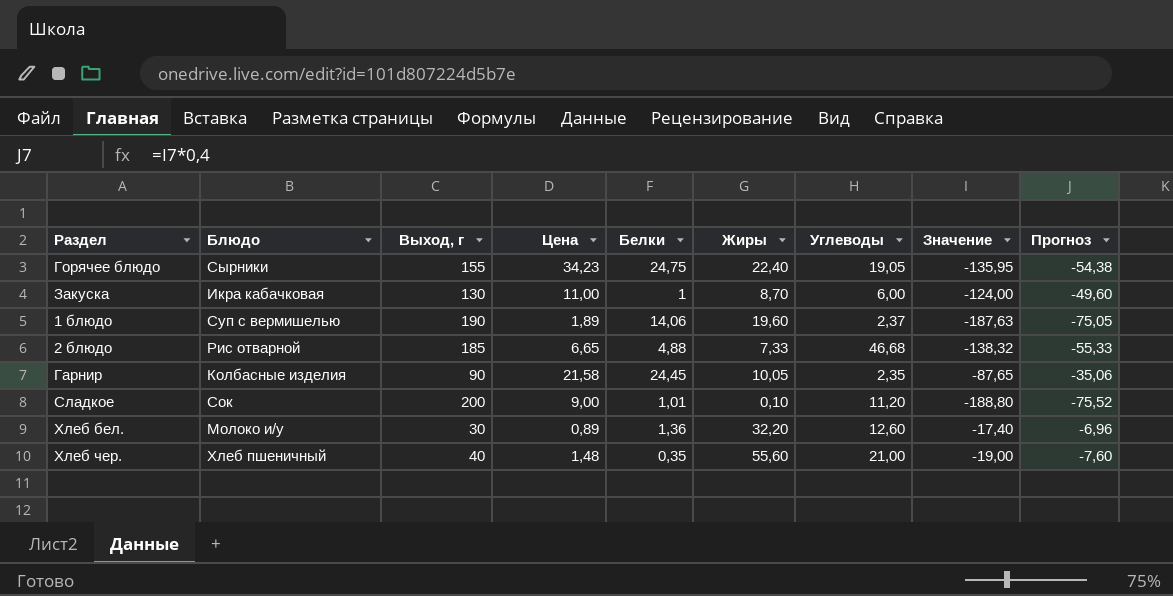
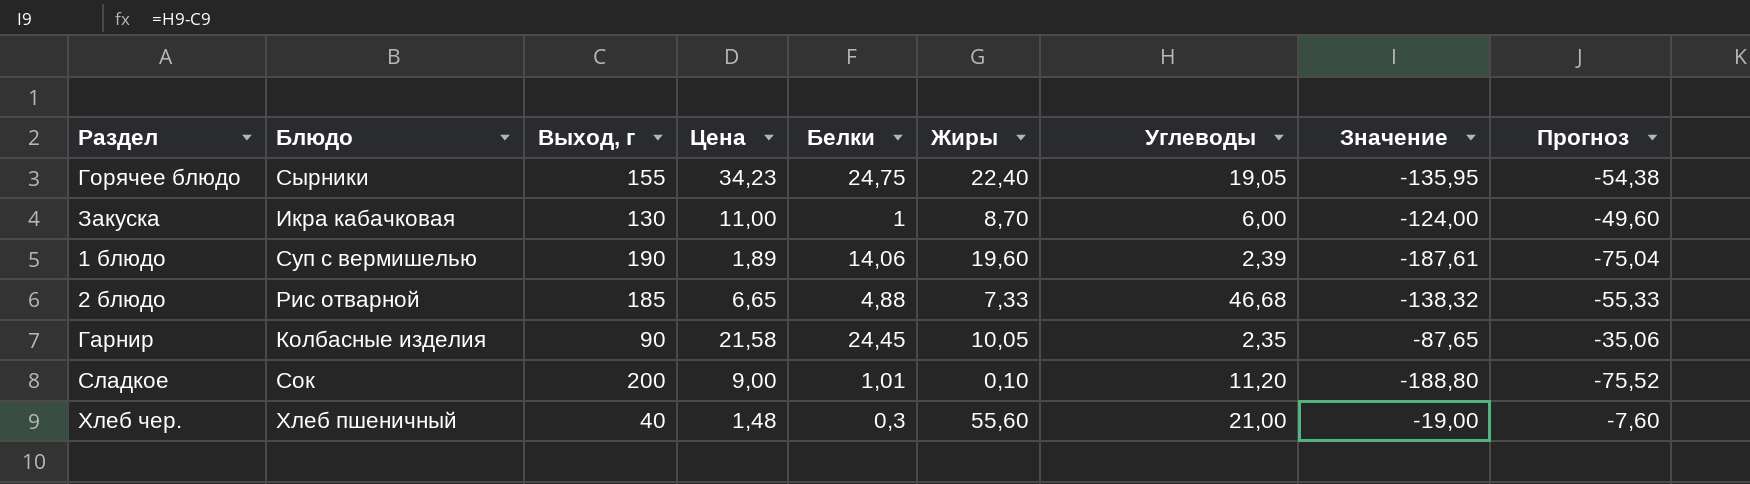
row Хлеб бел.: Молоко и/у | 30 | 0,89 | 1,36 | 32,20 | 12,60 | -17,40 | -6,96 -> none
1 блюдо | Углеводы: 2,37 -> 2,39
1 блюдо | Значение: -187,63 -> -187,61
1 блюдо | Прогноз: -75,05 -> -75,04
Хлеб чер. | Белки: 0,35 -> 0,3

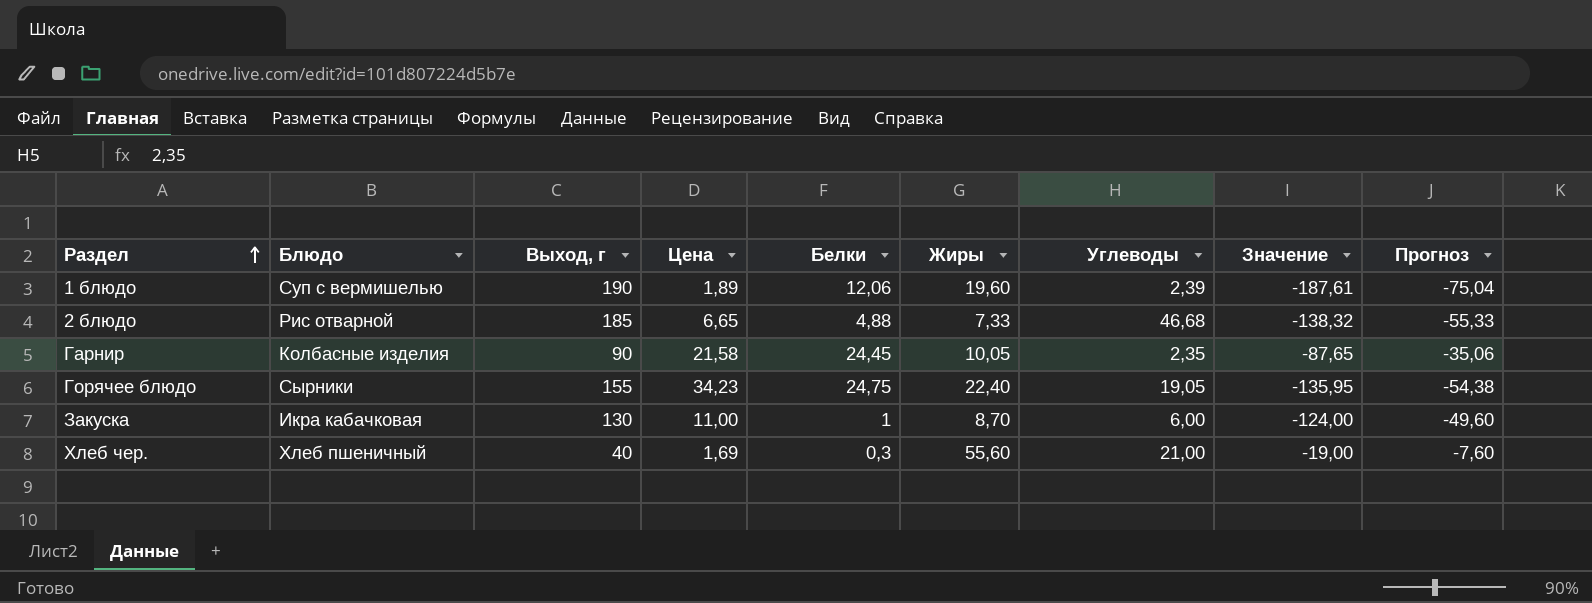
row order: none -> Раздел ascending
row Сладкое: Сок | 200 | 9,00 | 1,01 | 0,10 | 11,20 | -188,80 | -75,52 -> none
1 блюдо | Белки: 14,06 -> 12,06
Хлеб чер. | Цена: 1,48 -> 1,69

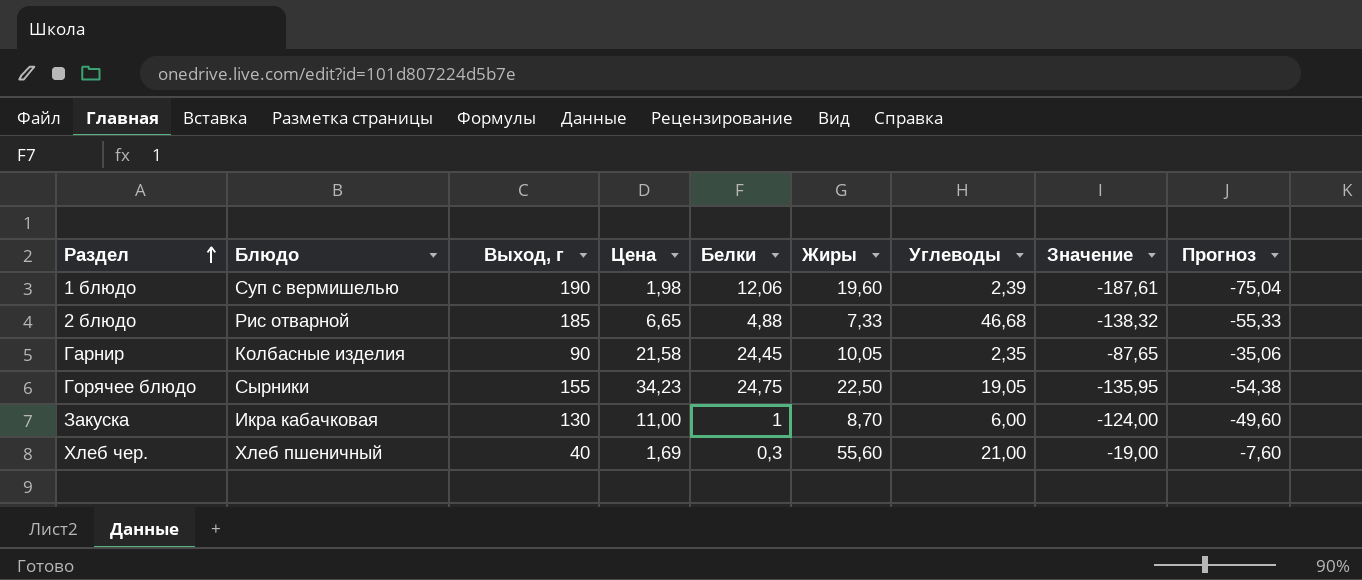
1 блюдо | Цена: 1,89 -> 1,98
Горячее блюдо | Жиры: 22,40 -> 22,50

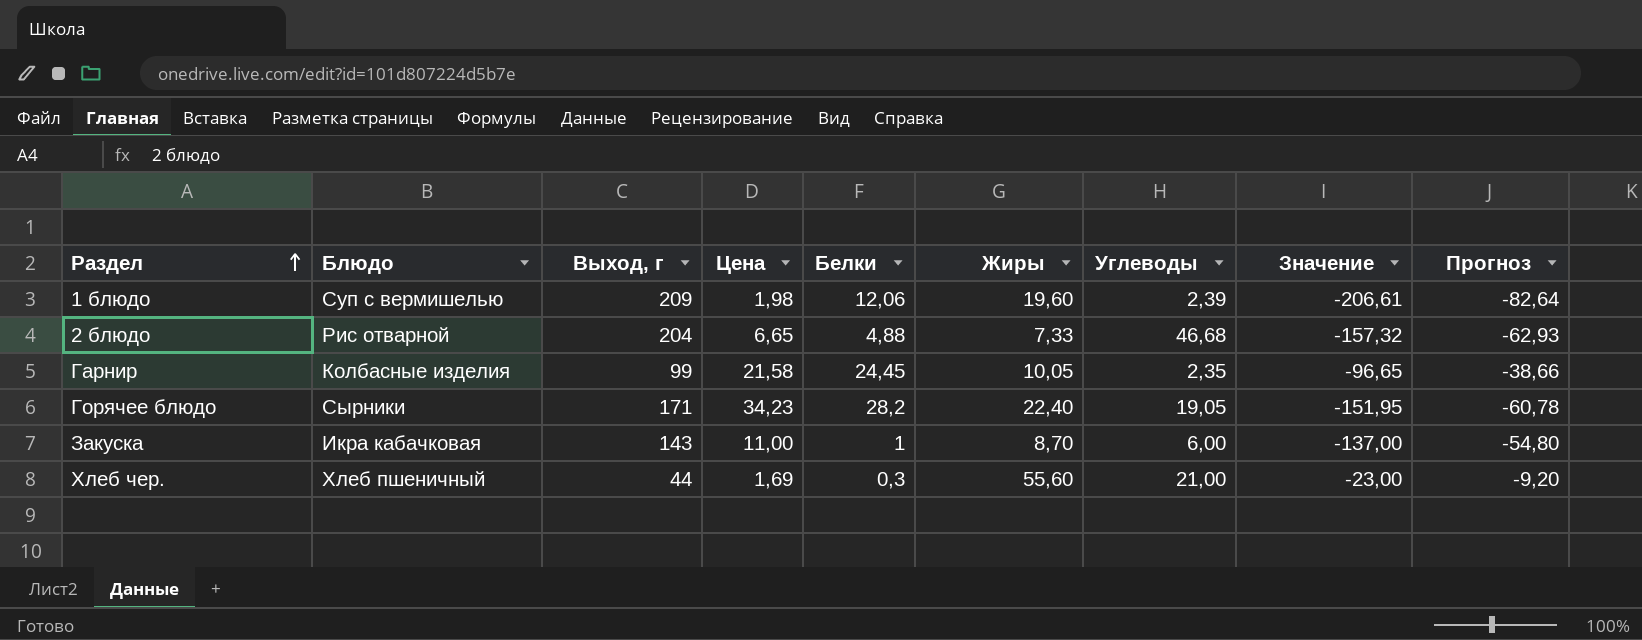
1 блюдо | Выход, г: 190 -> 209
1 блюдо | Значение: -187,61 -> -206,61
1 блюдо | Прогноз: -75,04 -> -82,64
2 блюдо | Выход, г: 185 -> 204
2 блюдо | Значение: -138,32 -> -157,32
2 блюдо | Прогноз: -55,33 -> -62,93
Гарнир | Выход, г: 90 -> 99
Гарнир | Значение: -87,65 -> -96,65
Гарнир | Прогноз: -35,06 -> -38,66
Горячее блюдо | Выход, г: 155 -> 171
Горячее блюдо | Белки: 24,75 -> 28,2
Горячее блюдо | Жиры: 22,50 -> 22,40
Горячее блюдо | Значение: -135,95 -> -151,95
Горячее блюдо | Прогноз: -54,38 -> -60,78
Закуска | Выход, г: 130 -> 143
Закуска | Значение: -124,00 -> -137,00
Закуска | Прогноз: -49,60 -> -54,80
Хлеб чер. | Выход, г: 40 -> 44
Хлеб чер. | Значение: -19,00 -> -23,00
Хлеб чер. | Прогноз: -7,60 -> -9,20

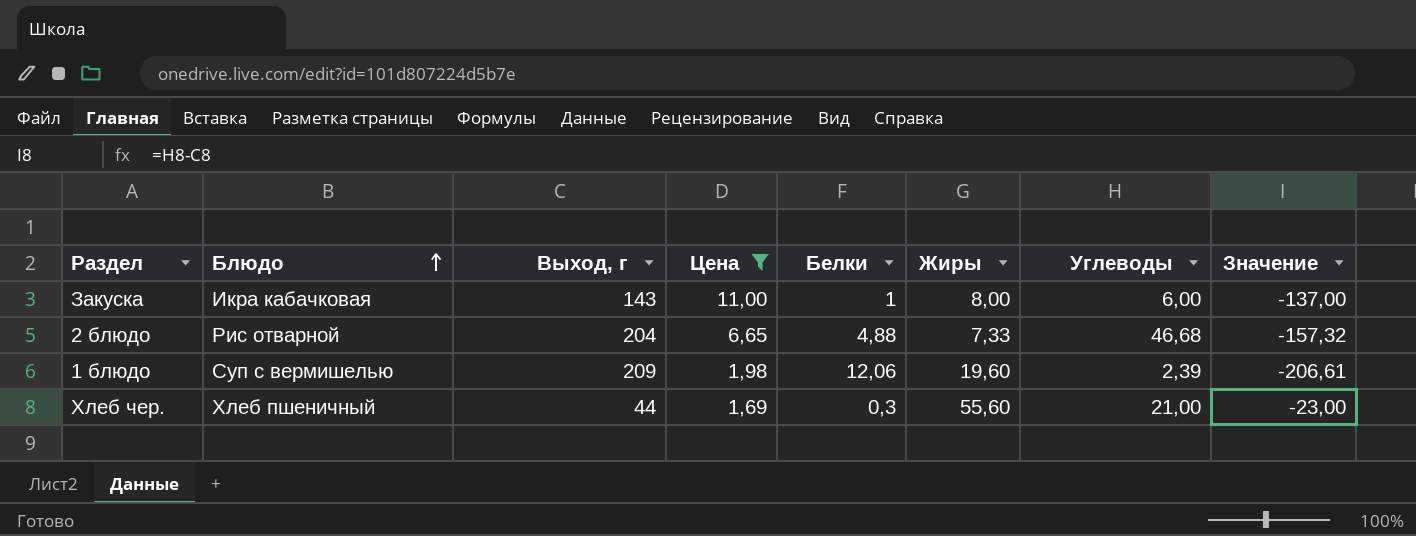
filter: none -> Цена <= 11,00
row order: Раздел ascending -> Блюдо ascending
column Прогноз | formula: [Значение] * 0,4 -> none
Закуска | Жиры: 8,70 -> 8,00

